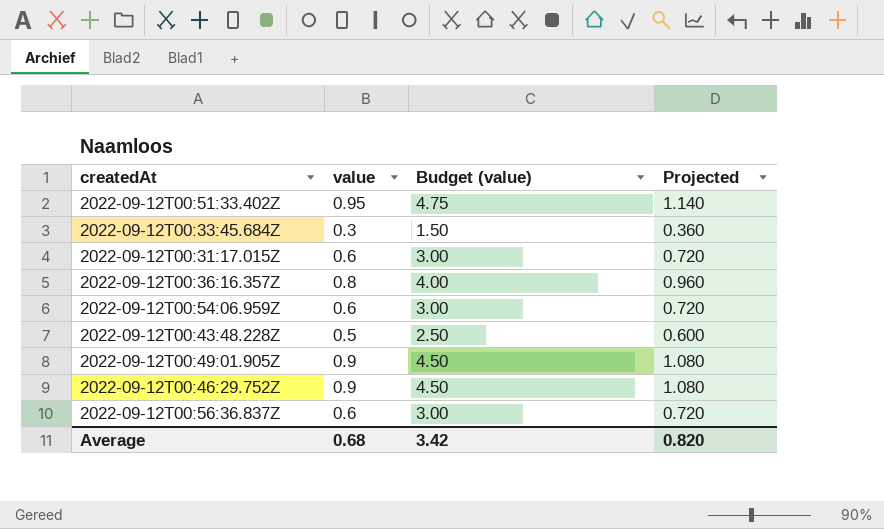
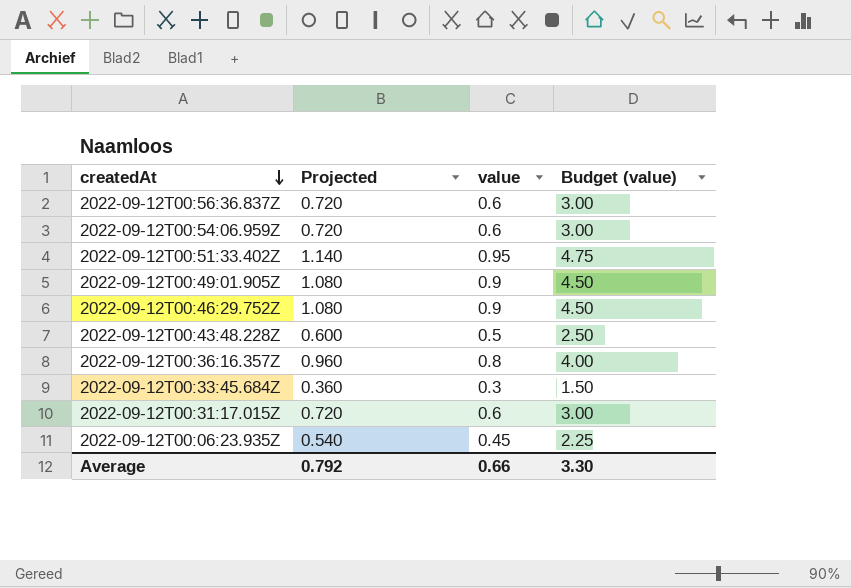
row order: none -> createdAt descending
column Projected | position: 4 -> 2
row 2022-09-12T00:06:23.935Z: none -> 0.540 | 0.45 | 2.25
Average | Projected: 0.820 -> 0.792
Average | value: 0.68 -> 0.66
Average | Budget (value): 3.42 -> 3.30

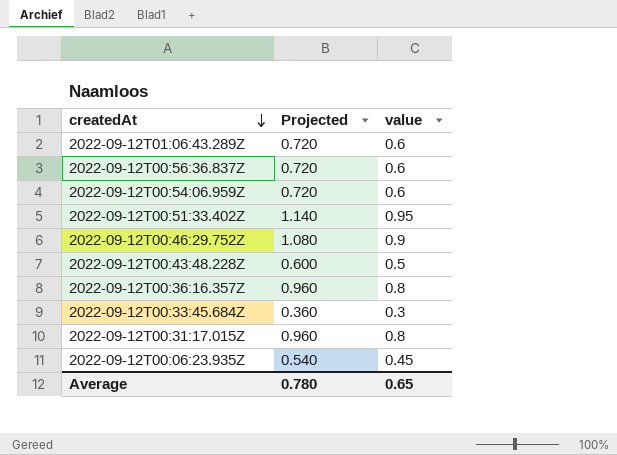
column Budget (value) | formula: [value] * 5 -> none
row 2022-09-12T00:49:01.905Z: 1.080 | 0.9 | 4.50 -> none
row 2022-09-12T01:06:43.289Z: none -> 0.720 | 0.6
2022-09-12T00:31:17.015Z | Projected: 0.720 -> 0.960
2022-09-12T00:31:17.015Z | value: 0.6 -> 0.8
Average | Projected: 0.792 -> 0.780
Average | value: 0.66 -> 0.65

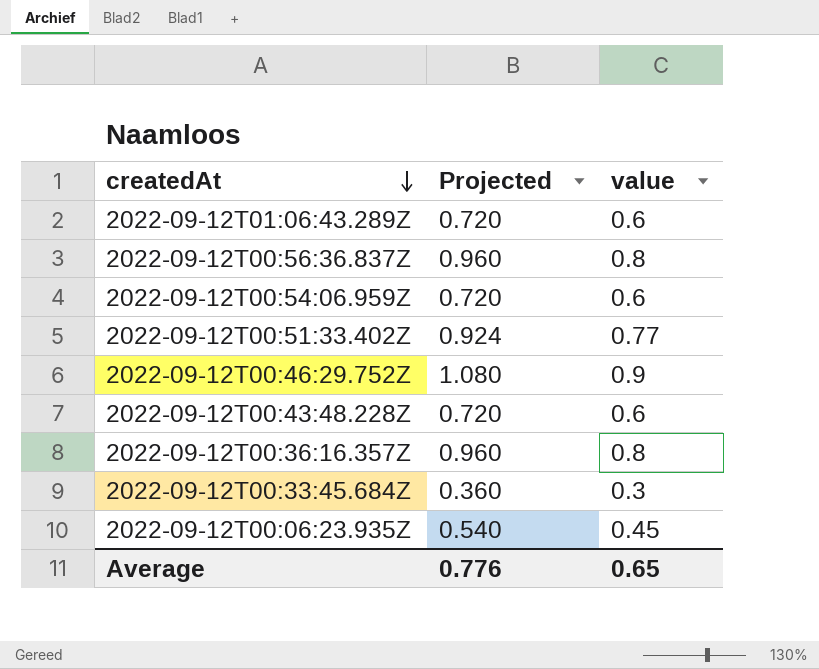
row 2022-09-12T00:31:17.015Z: 0.960 | 0.8 -> none
2022-09-12T00:56:36.837Z | Projected: 0.720 -> 0.960
2022-09-12T00:56:36.837Z | value: 0.6 -> 0.8
2022-09-12T00:51:33.402Z | Projected: 1.140 -> 0.924
2022-09-12T00:51:33.402Z | value: 0.95 -> 0.77
2022-09-12T00:43:48.228Z | Projected: 0.600 -> 0.720
2022-09-12T00:43:48.228Z | value: 0.5 -> 0.6
Average | Projected: 0.780 -> 0.776

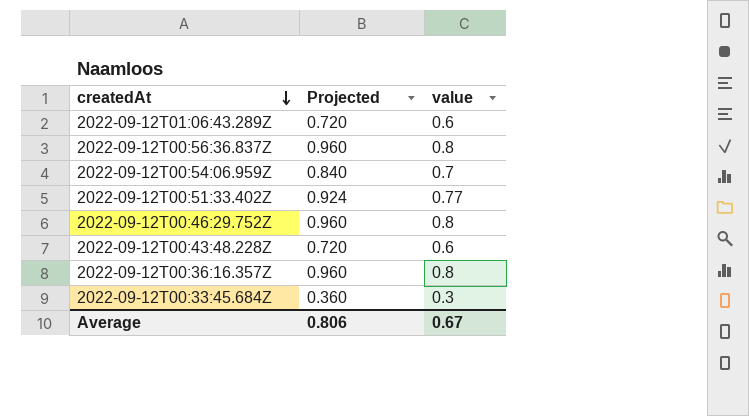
row 2022-09-12T00:06:23.935Z: 0.540 | 0.45 -> none
2022-09-12T00:54:06.959Z | Projected: 0.720 -> 0.840
2022-09-12T00:54:06.959Z | value: 0.6 -> 0.7
2022-09-12T00:46:29.752Z | Projected: 1.080 -> 0.960
2022-09-12T00:46:29.752Z | value: 0.9 -> 0.8
Average | Projected: 0.776 -> 0.806
Average | value: 0.65 -> 0.67

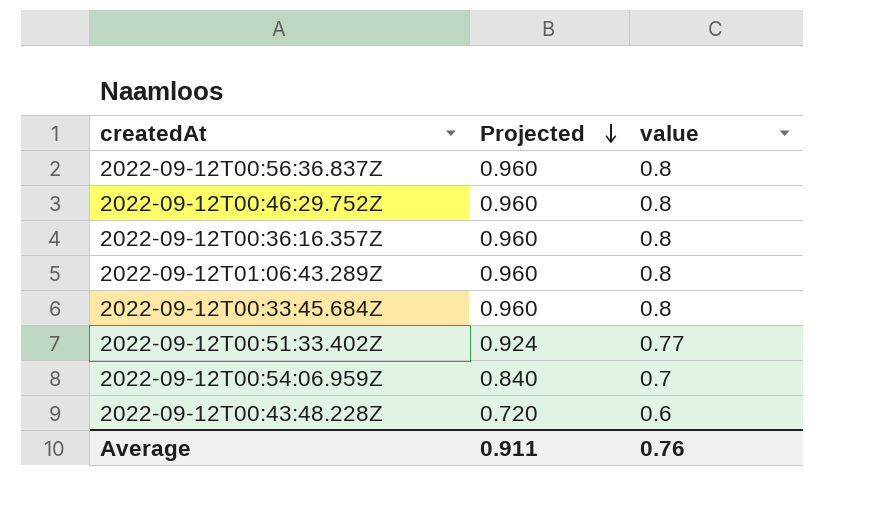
row order: createdAt descending -> Projected descending
2022-09-12T01:06:43.289Z | Projected: 0.720 -> 0.960
2022-09-12T01:06:43.289Z | value: 0.6 -> 0.8
2022-09-12T00:33:45.684Z | Projected: 0.360 -> 0.960
2022-09-12T00:33:45.684Z | value: 0.3 -> 0.8
Average | Projected: 0.806 -> 0.911
Average | value: 0.67 -> 0.76

